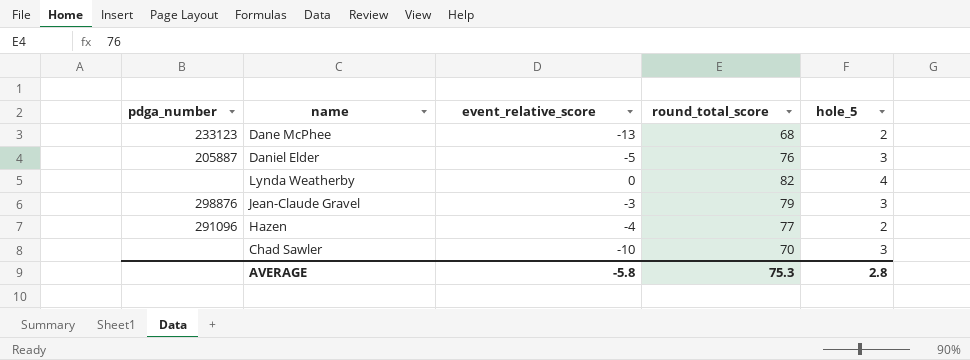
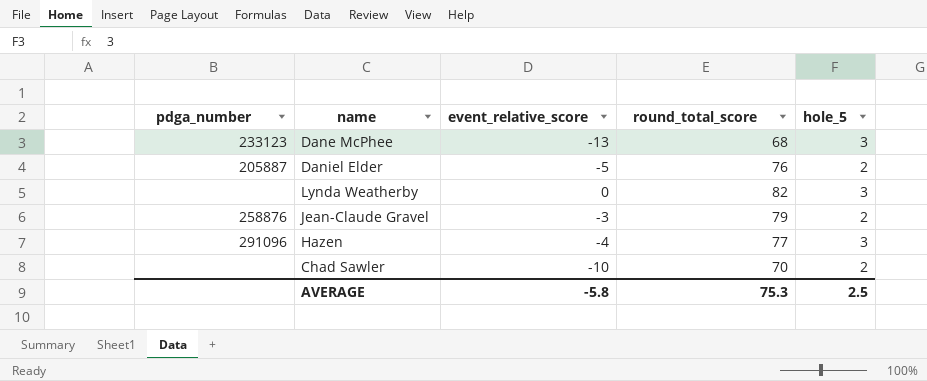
Dane McPhee | hole_5: 2 -> 3
Daniel Elder | hole_5: 3 -> 2
Lynda Weatherby | hole_5: 4 -> 3
Jean-Claude Gravel | pdga_number: 298876 -> 258876
Jean-Claude Gravel | hole_5: 3 -> 2
Hazen | hole_5: 2 -> 3
Chad Sawler | hole_5: 3 -> 2
AVERAGE | hole_5: 2.8 -> 2.5

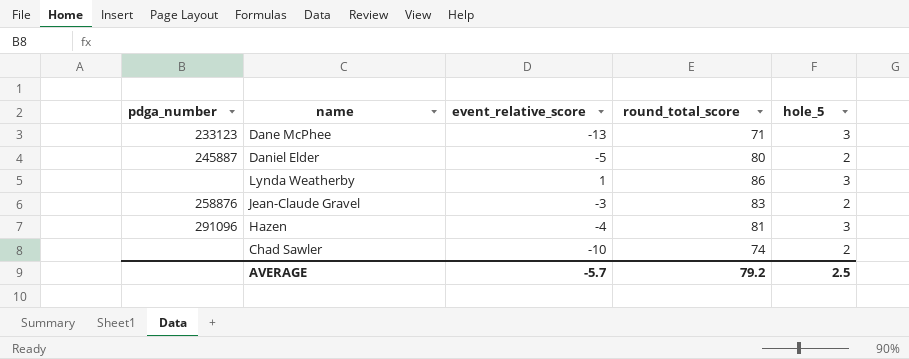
Dane McPhee | round_total_score: 68 -> 71
Daniel Elder | pdga_number: 205887 -> 245887
Daniel Elder | round_total_score: 76 -> 80
Lynda Weatherby | event_relative_score: 0 -> 1
Lynda Weatherby | round_total_score: 82 -> 86
Jean-Claude Gravel | round_total_score: 79 -> 83
Hazen | round_total_score: 77 -> 81
Chad Sawler | round_total_score: 70 -> 74
AVERAGE | event_relative_score: -5.8 -> -5.7
AVERAGE | round_total_score: 75.3 -> 79.2

